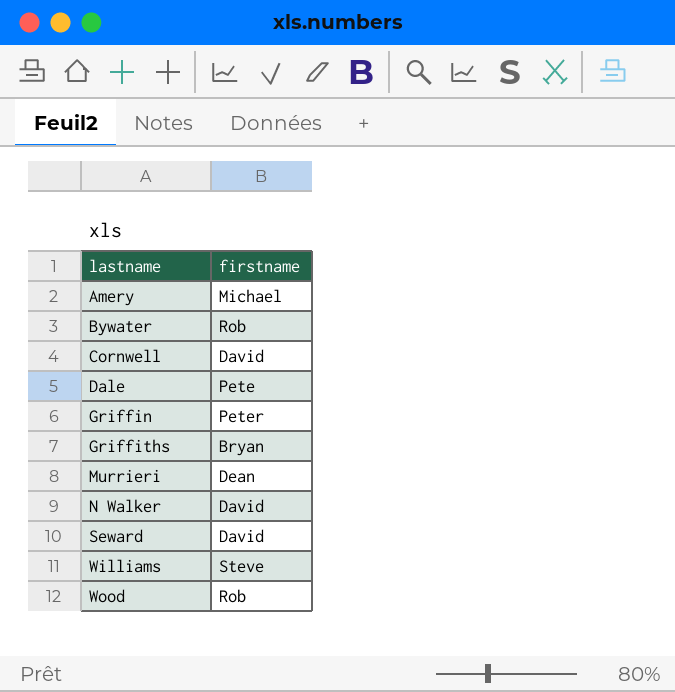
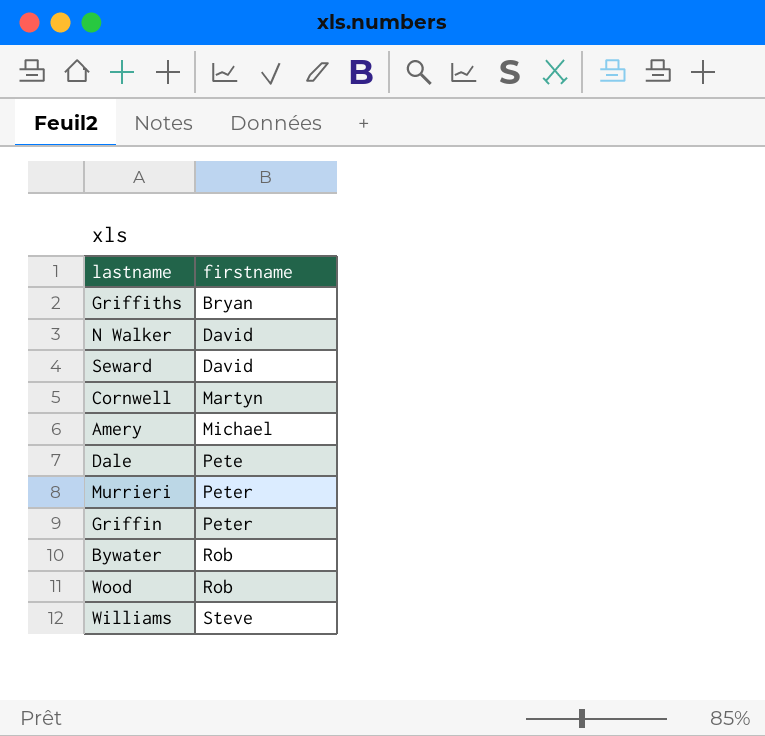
row order: lastname ascending -> firstname ascending
Cornwell | firstname: David -> Martyn
Murrieri | firstname: Dean -> Peter

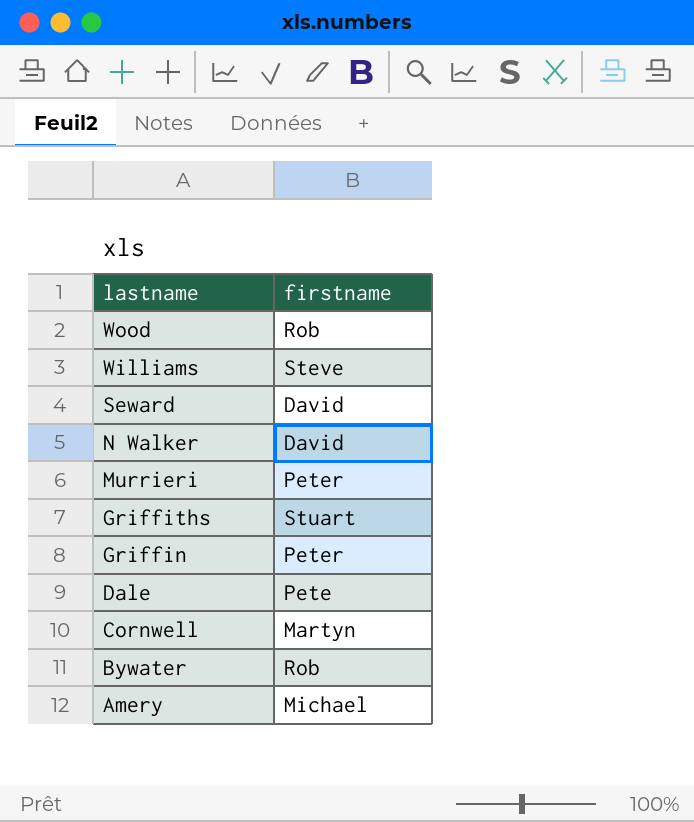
row order: firstname ascending -> lastname descending
Griffiths | firstname: Bryan -> Stuart

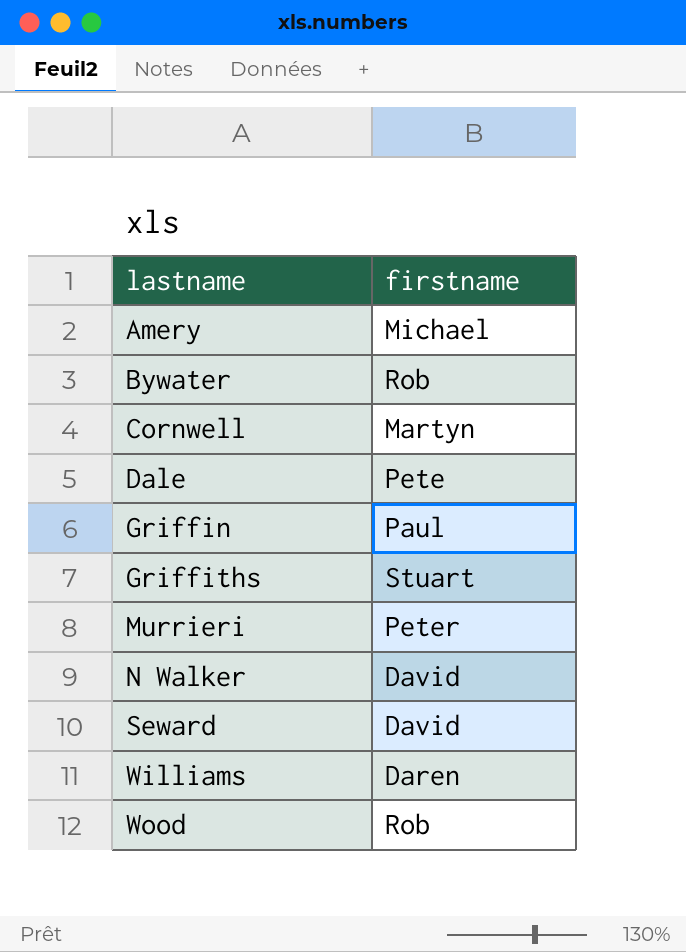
row order: lastname descending -> lastname ascending
Griffin | firstname: Peter -> Paul
Williams | firstname: Steve -> Daren

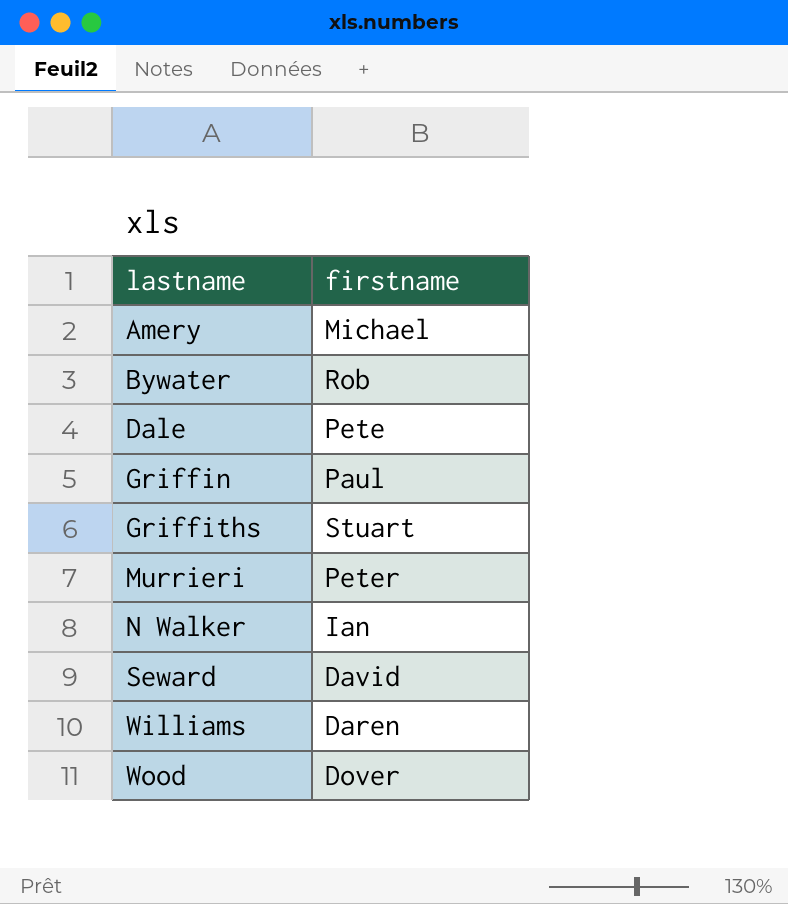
row Cornwell: Martyn -> none
N Walker | firstname: David -> Ian
Wood | firstname: Rob -> Dover

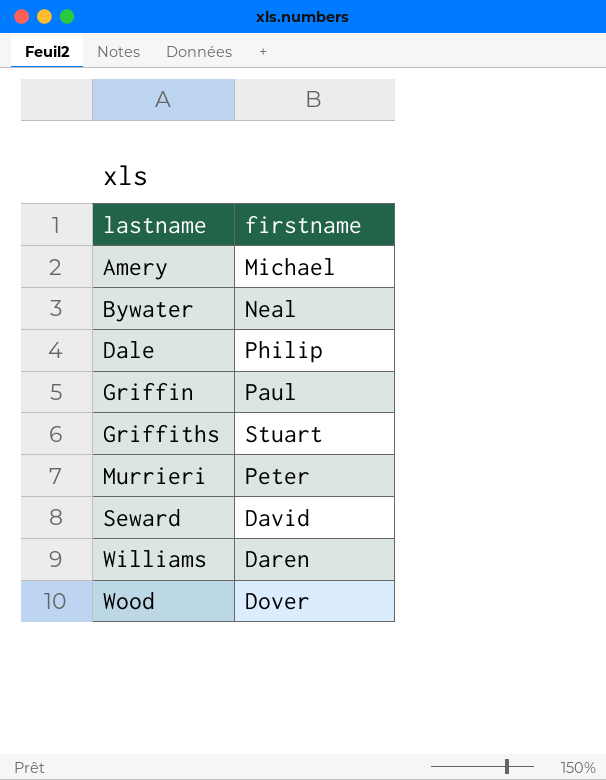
row N Walker: Ian -> none
Bywater | firstname: Rob -> Neal
Dale | firstname: Pete -> Philip

